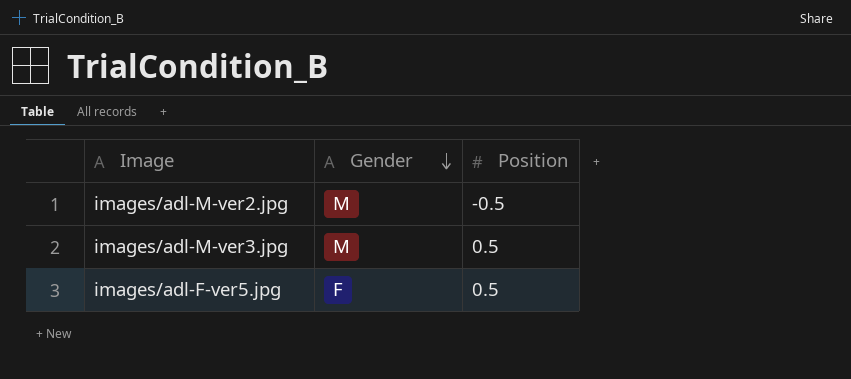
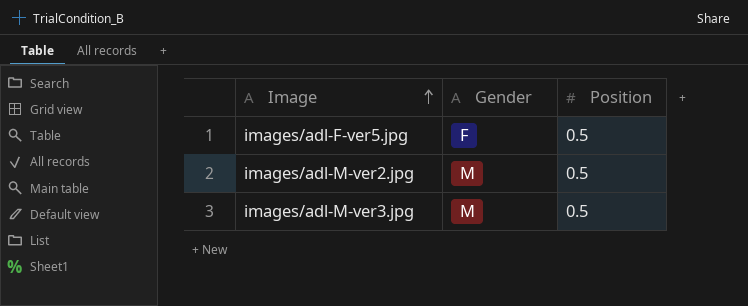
row order: Gender descending -> Image ascending
images/adl-M-ver2.jpg | Position: -0.5 -> 0.5

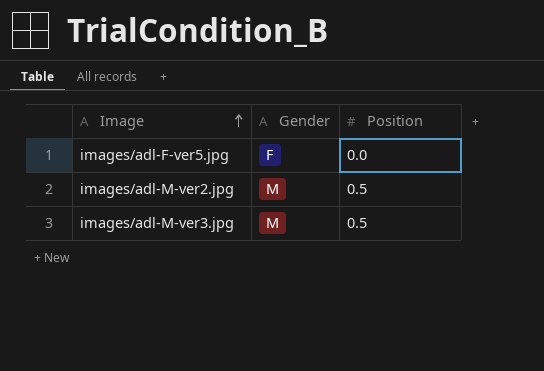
images/adl-F-ver5.jpg | Position: 0.5 -> 0.0

